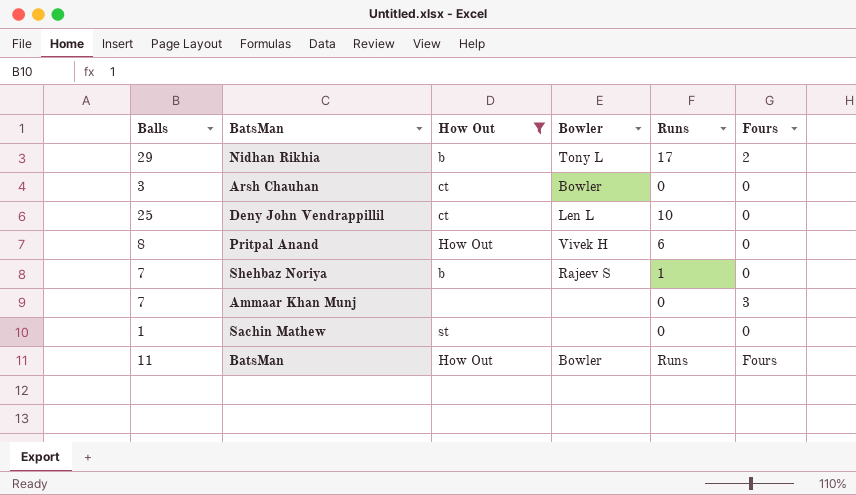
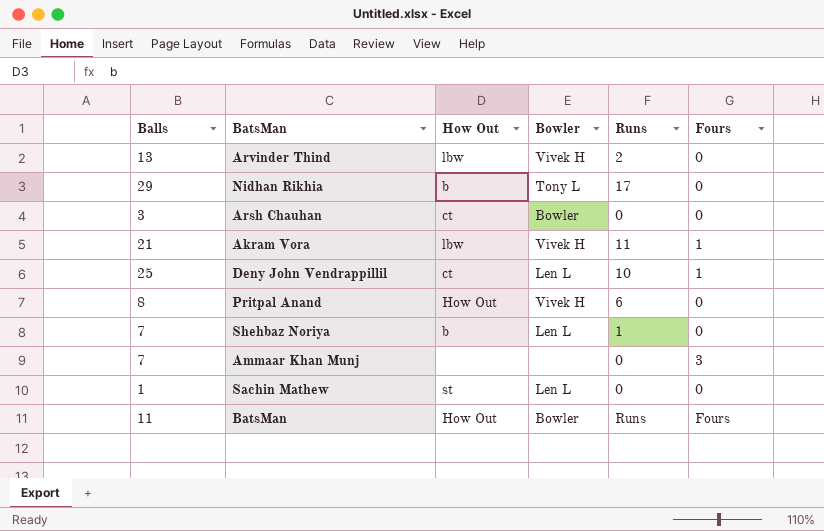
filter: How Out != lbw -> none
Nidhan Rikhia | Fours: 2 -> 0
Deny John Vendrappillil | Fours: 0 -> 1
Shehbaz Noriya | Bowler: Rajeev S -> Len L
Sachin Mathew | Bowler: none -> Len L

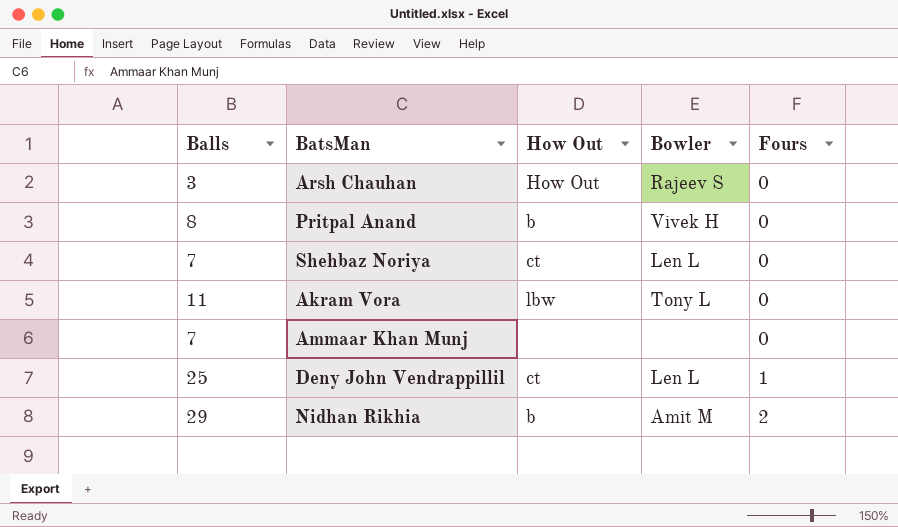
row order: none -> Fours ascending
column Runs | position: 5 -> none
row Arvinder Thind: 13 | lbw | Vivek H | 2 | 0 -> none
row Sachin Mathew: 1 | st | Len L | 0 | 0 -> none
row BatsMan: 11 | How Out | Bowler | Runs | Fours -> none
Arsh Chauhan | How Out: ct -> How Out
Arsh Chauhan | Bowler: Bowler -> Rajeev S
Pritpal Anand | How Out: How Out -> b
Shehbaz Noriya | How Out: b -> ct
Akram Vora | Balls: 21 -> 11
Akram Vora | Bowler: Vivek H -> Tony L
Akram Vora | Fours: 1 -> 0
Ammaar Khan Munj | Fours: 3 -> 0
Nidhan Rikhia | Bowler: Tony L -> Amit M
Nidhan Rikhia | Fours: 0 -> 2

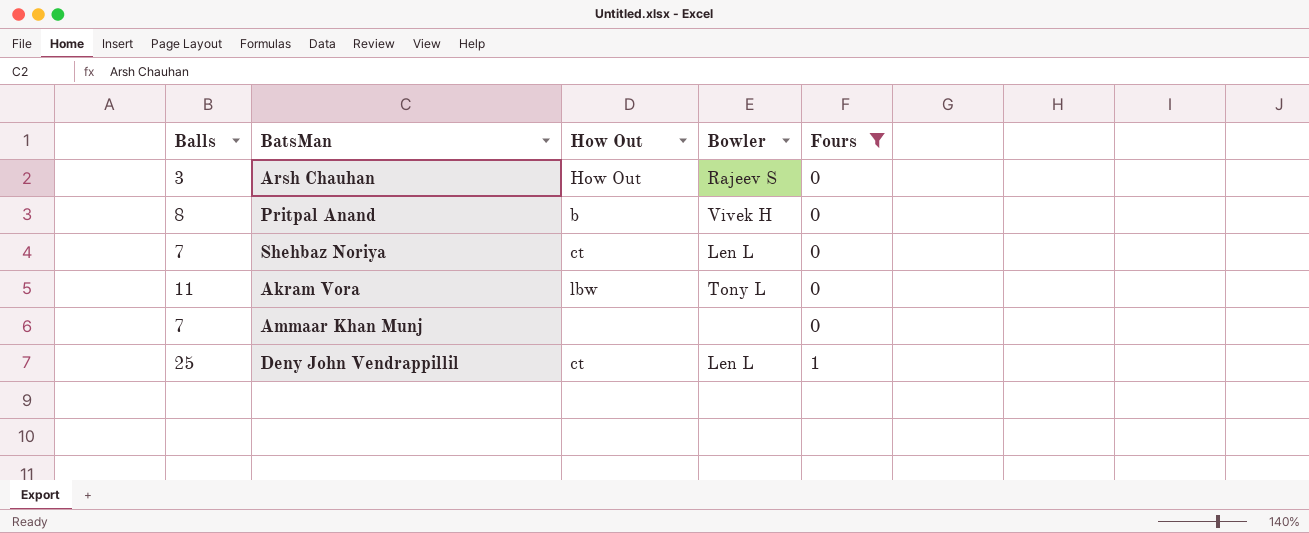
filter: none -> Fours != 2

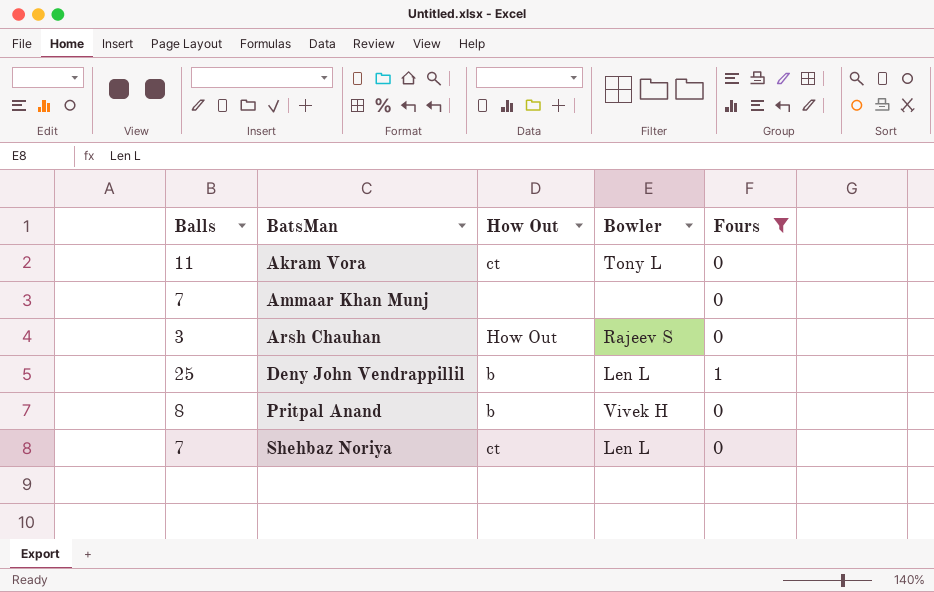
row order: Fours ascending -> BatsMan ascending
Akram Vora | How Out: lbw -> ct
Deny John Vendrappillil | How Out: ct -> b

